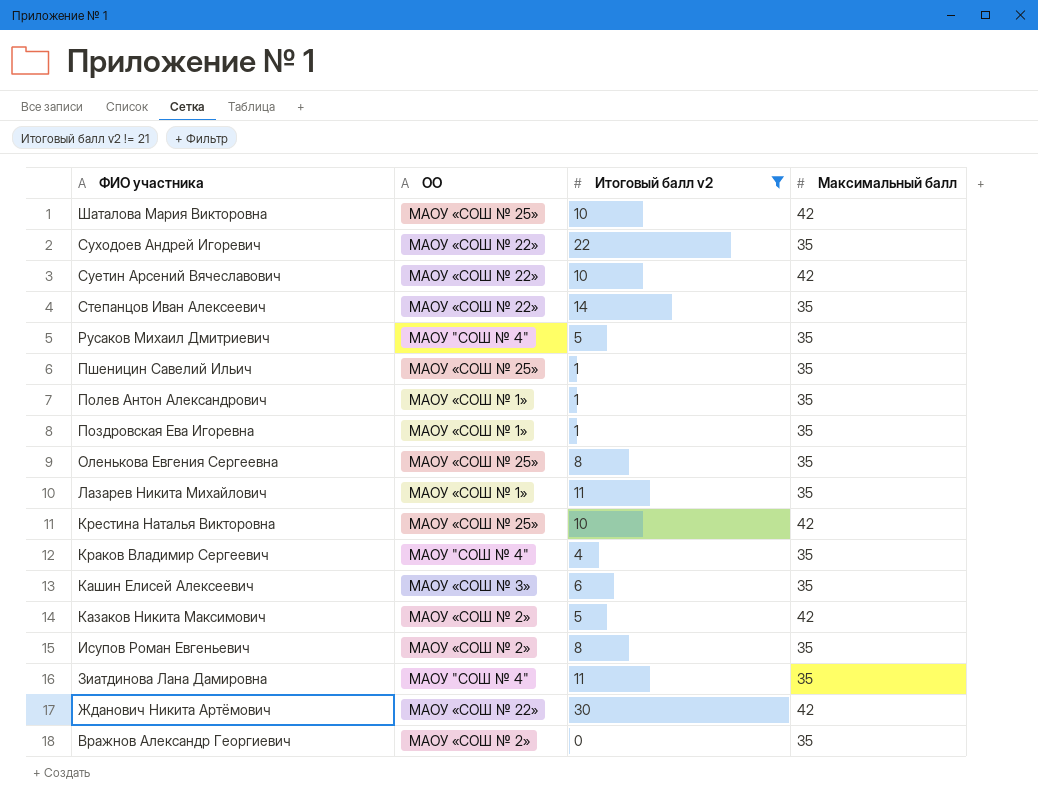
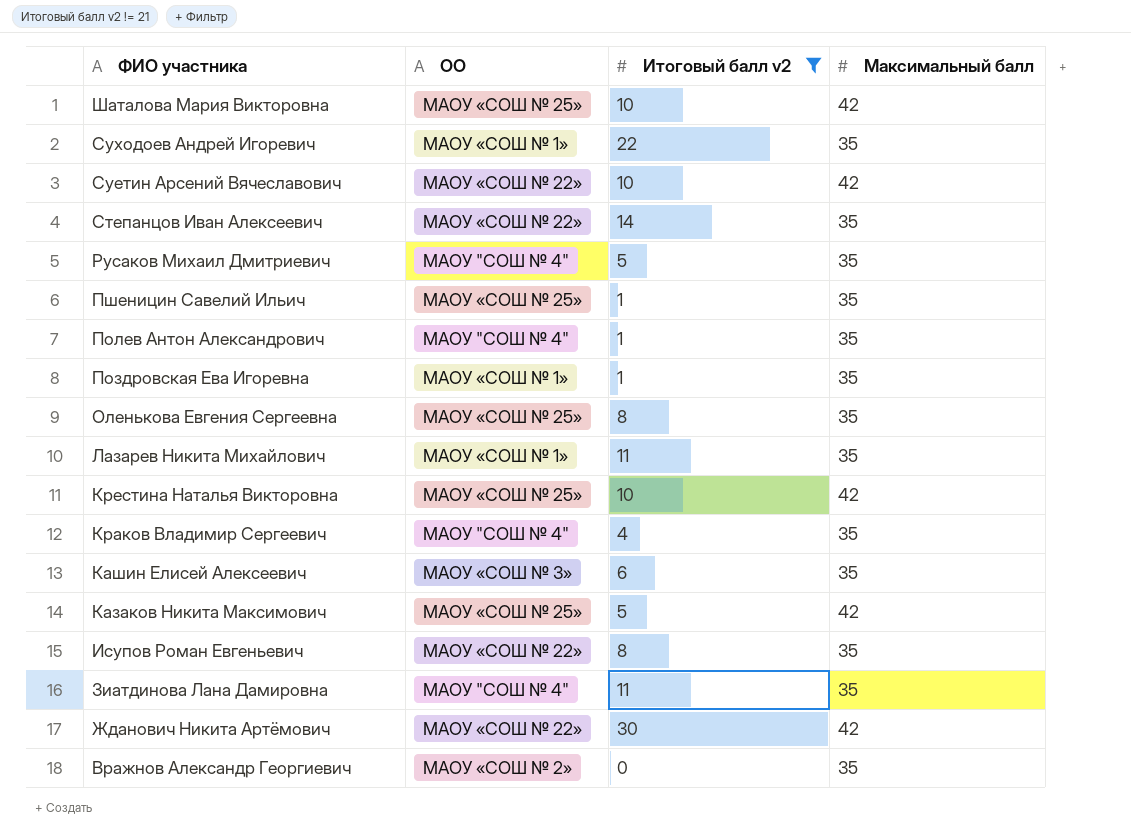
Суходоев Андрей Игоревич | ОО: МАОУ «СОШ № 22» -> МАОУ «СОШ № 1»
Полев Антон Александрович | ОО: МАОУ «СОШ № 1» -> МАОУ "СОШ № 4"
Казаков Никита Максимович | ОО: МАОУ «СОШ № 2» -> МАОУ «СОШ № 25»
Исупов Роман Евгеньевич | ОО: МАОУ «СОШ № 2» -> МАОУ «СОШ № 22»

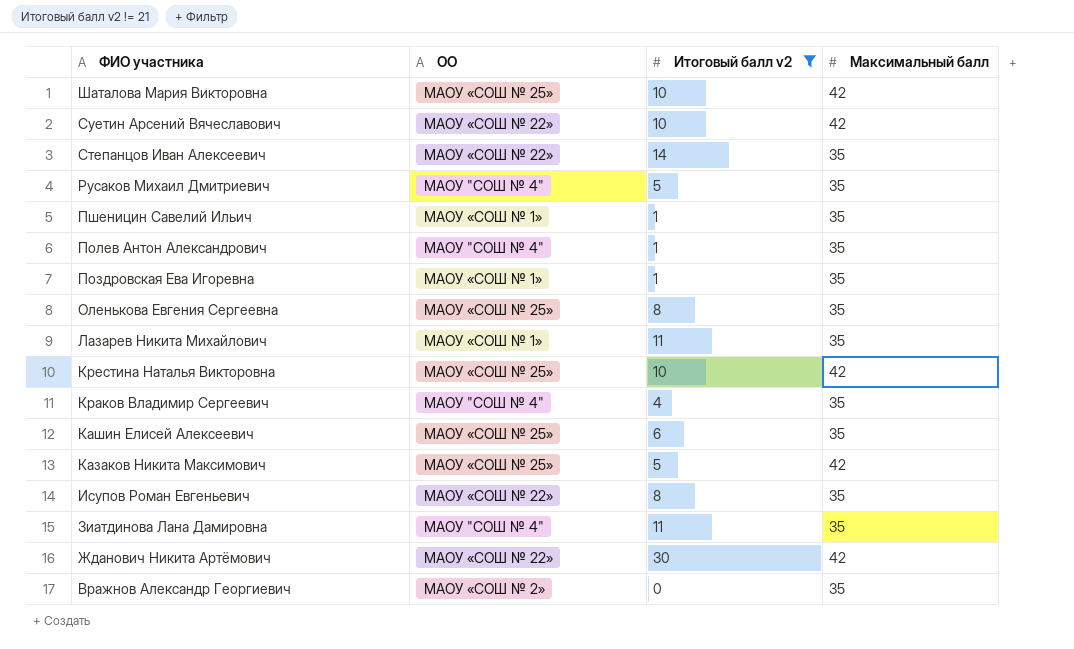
row Суходоев Андрей Игоревич: МАОУ «СОШ № 1» | 22 | 35 -> none
Пшеницин Савелий Ильич | ОО: МАОУ «СОШ № 25» -> МАОУ «СОШ № 1»
Кашин Елисей Алексеевич | ОО: МАОУ «СОШ № 3» -> МАОУ «СОШ № 25»

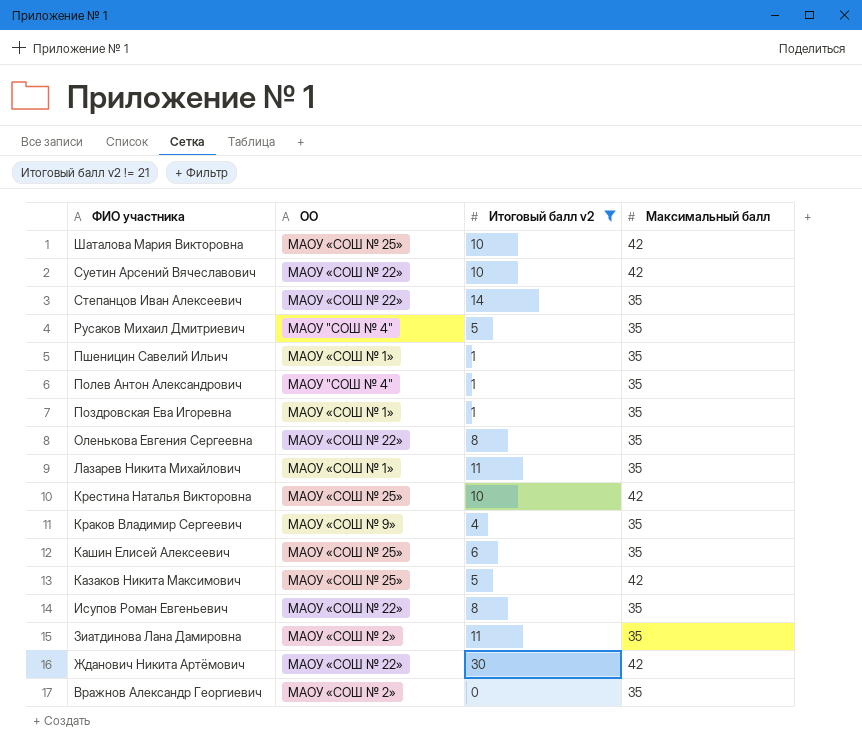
Оленькова Евгения Сергеевна | ОО: МАОУ «СОШ № 25» -> МАОУ «СОШ № 22»
Краков Владимир Сергеевич | ОО: МАОУ "СОШ № 4" -> МАОУ «СОШ № 9»
Зиатдинова Лана Дамировна | ОО: МАОУ "СОШ № 4" -> МАОУ «СОШ № 2»

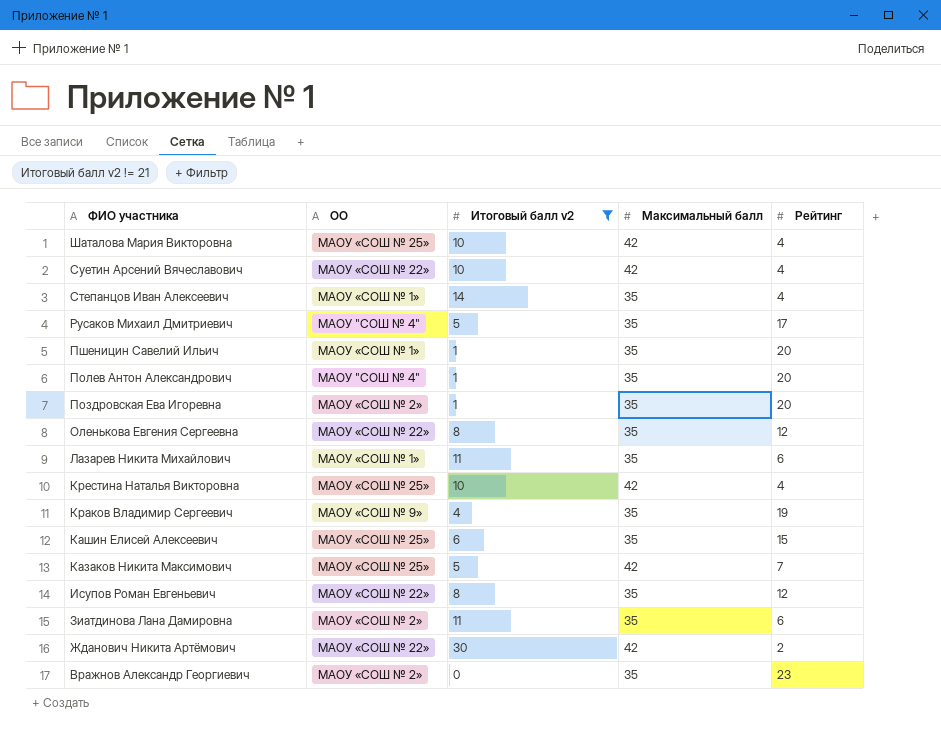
column Рейтинг | position: none -> 5
Степанцов Иван Алексеевич | ОО: МАОУ «СОШ № 22» -> МАОУ «СОШ № 1»
Поздровская Ева Игоревна | ОО: МАОУ «СОШ № 1» -> МАОУ «СОШ № 2»

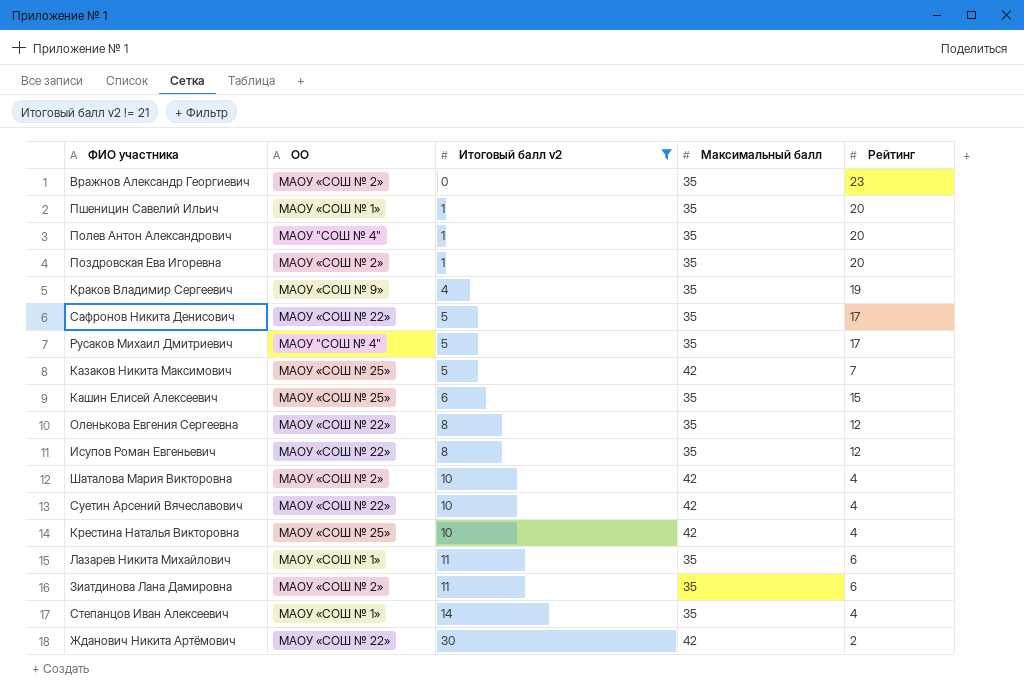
row order: ФИО участника descending -> Итоговый балл v2 ascending
row Сафронов Никита Денисович: none -> МАОУ «СОШ № 22» | 5 | 35 | 17
Шаталова Мария Викторовна | ОО: МАОУ «СОШ № 25» -> МАОУ «СОШ № 2»

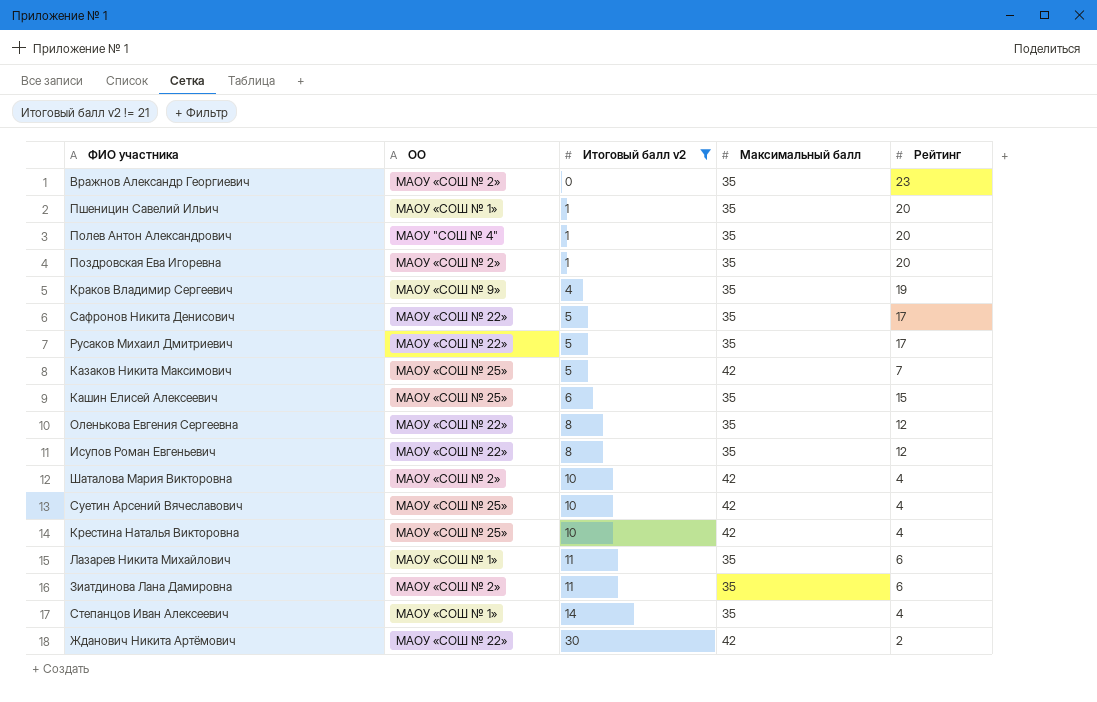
Русаков Михаил Дмитриевич | ОО: МАОУ "СОШ № 4" -> МАОУ «СОШ № 22»
Суетин Арсений Вячеславович | ОО: МАОУ «СОШ № 22» -> МАОУ «СОШ № 25»

